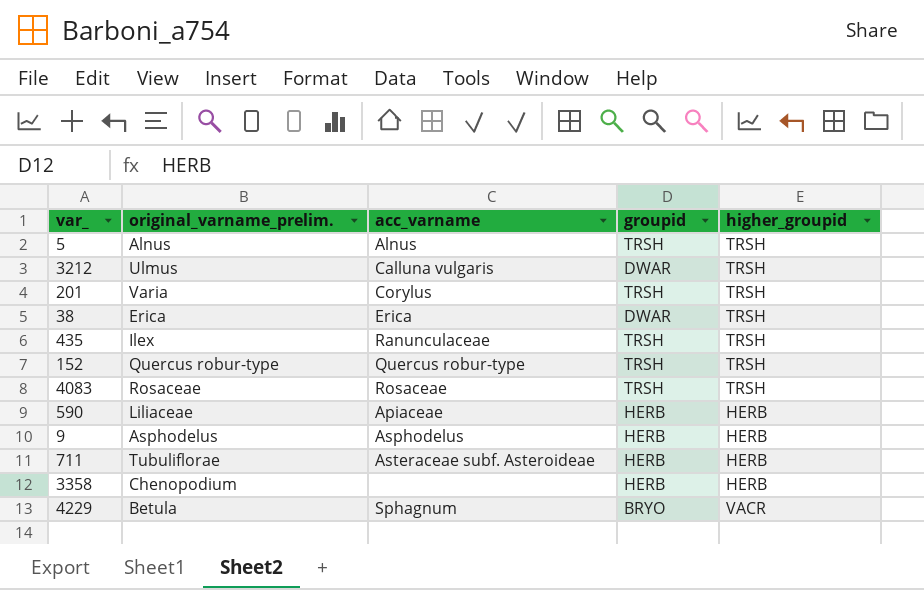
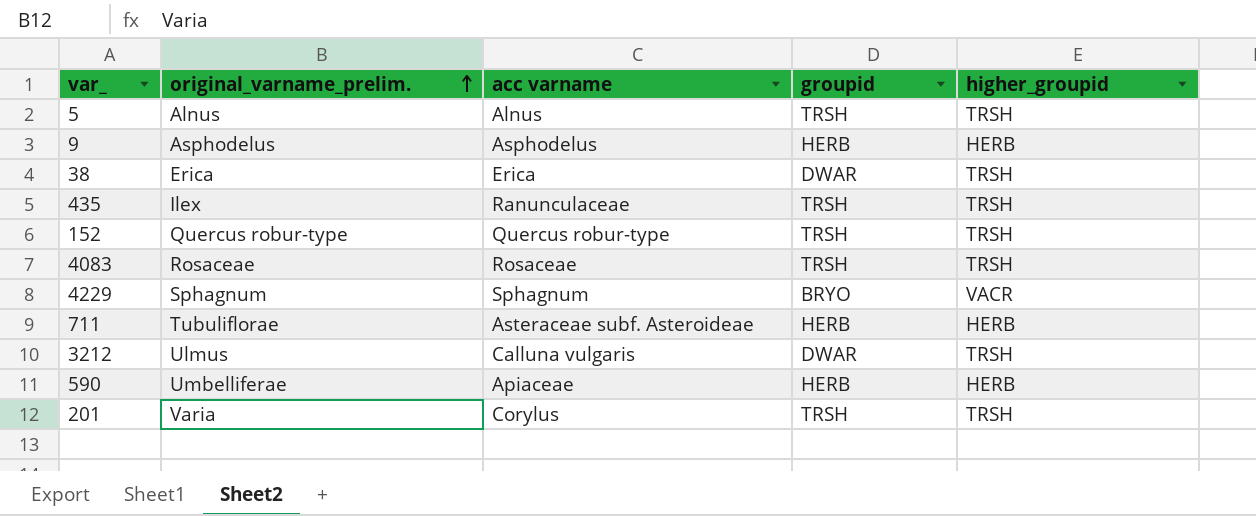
row order: none -> original_varname_prelim. ascending
column name: acc_varname -> acc varname
row 3358: Chenopodium | none | HERB | HERB -> none
4229 | original_varname_prelim.: Betula -> Sphagnum
590 | original_varname_prelim.: Liliaceae -> Umbelliferae

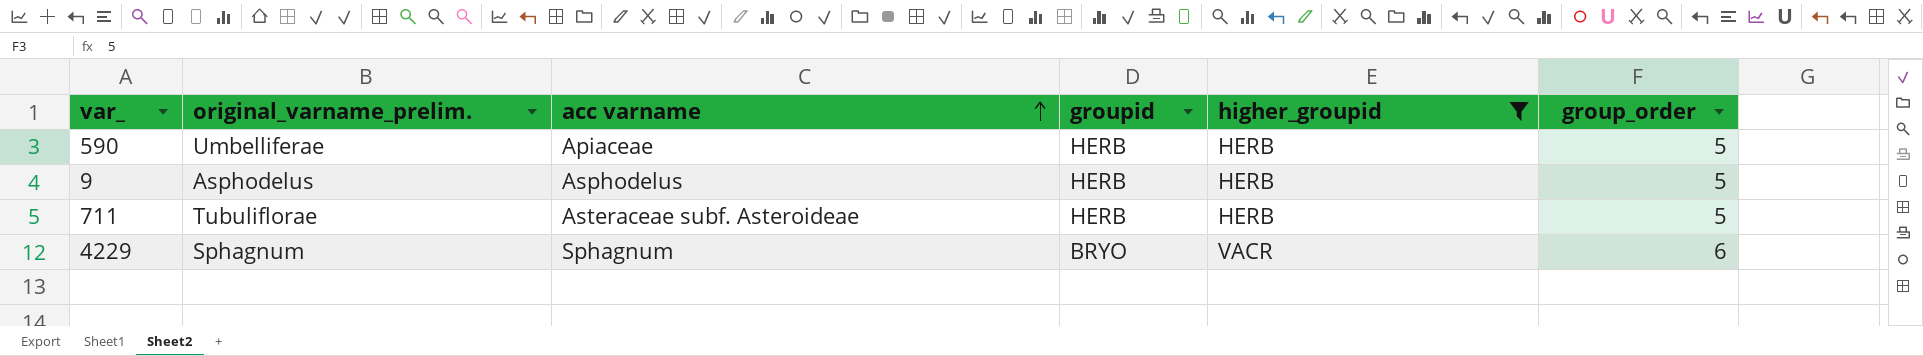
filter: none -> higher_groupid != TRSH
row order: original_varname_prelim. ascending -> acc varname ascending
column group_order | position: none -> 6

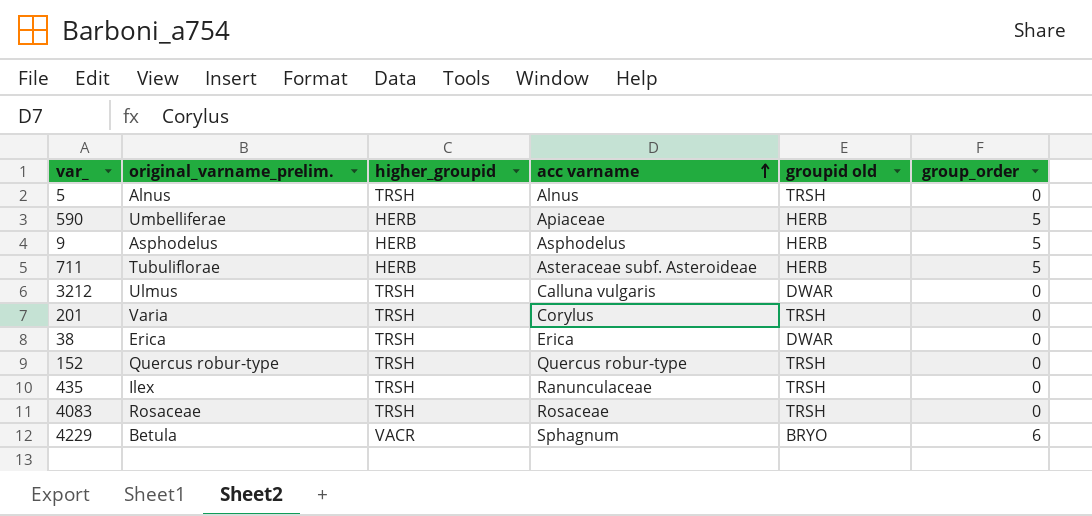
filter: higher_groupid != TRSH -> none
column higher_groupid | position: 5 -> 3
column name: groupid -> groupid old
4229 | original_varname_prelim.: Sphagnum -> Betula

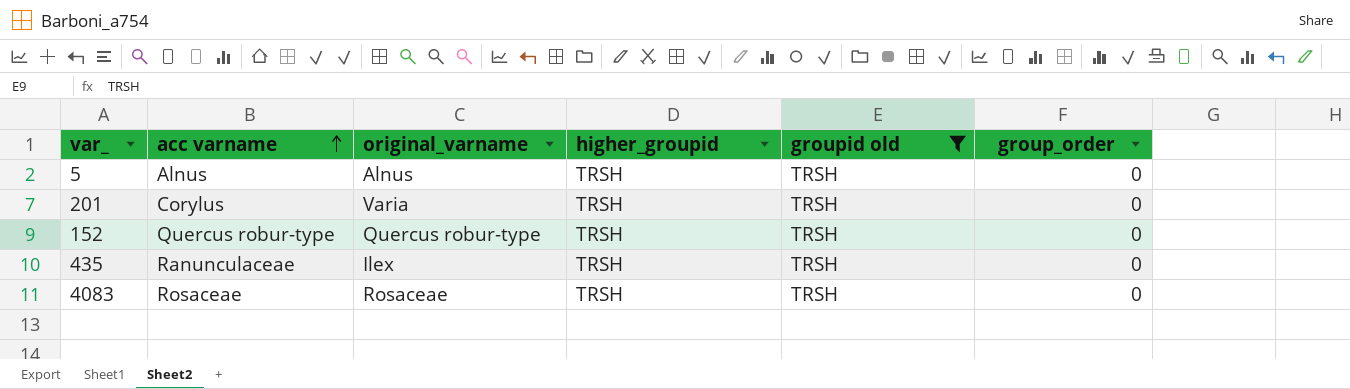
filter: none -> groupid old = TRSH
column acc varname | position: 4 -> 2
column name: original_varname_prelim. -> original_varname

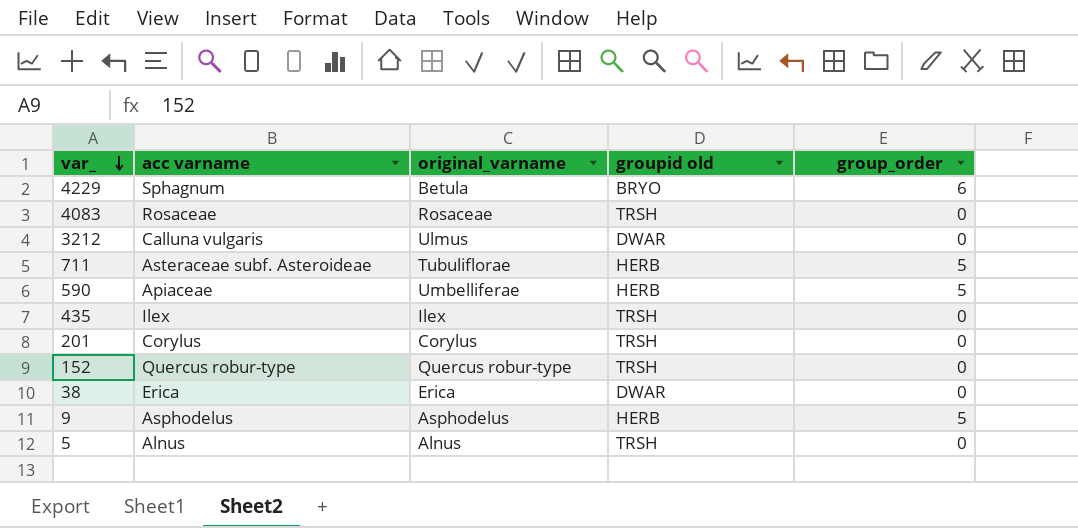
filter: groupid old = TRSH -> none
row order: acc varname ascending -> var_ descending
column higher_groupid | position: 4 -> none
435 | acc varname: Ranunculaceae -> Ilex
201 | original_varname: Varia -> Corylus

